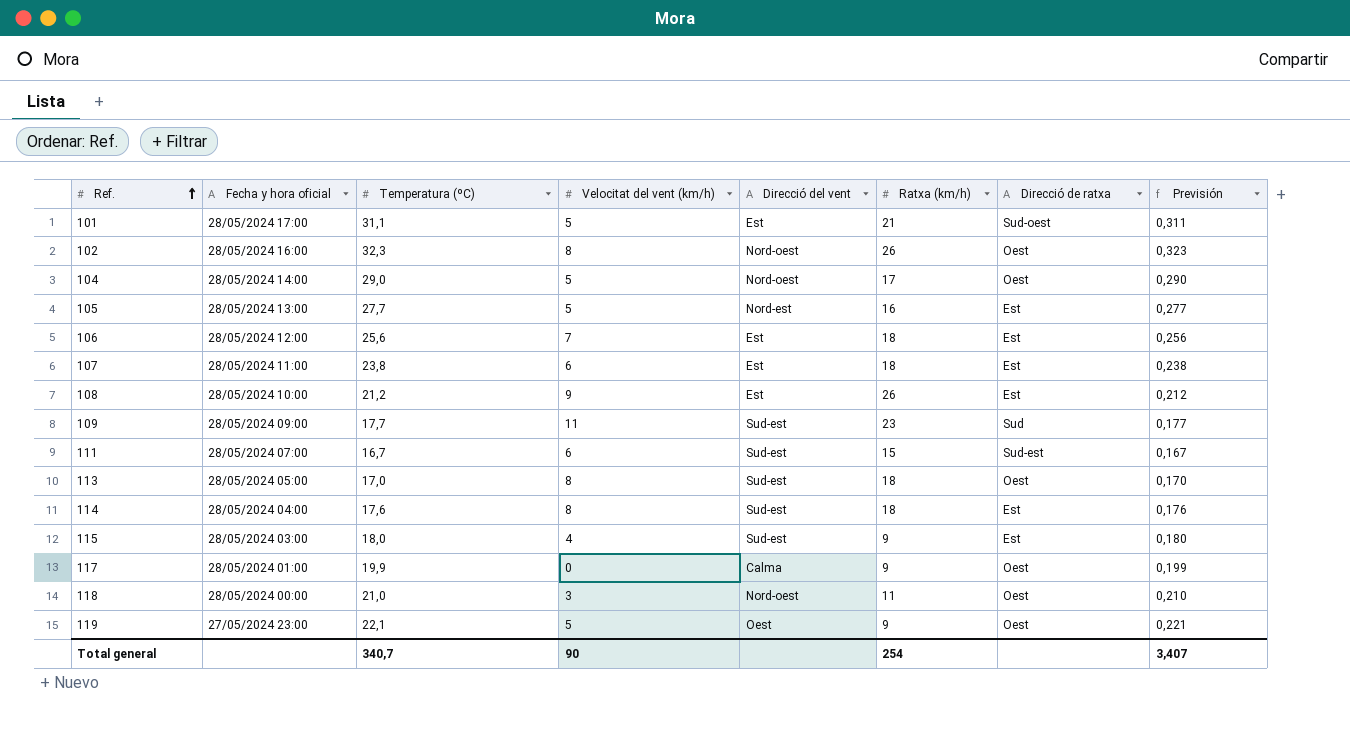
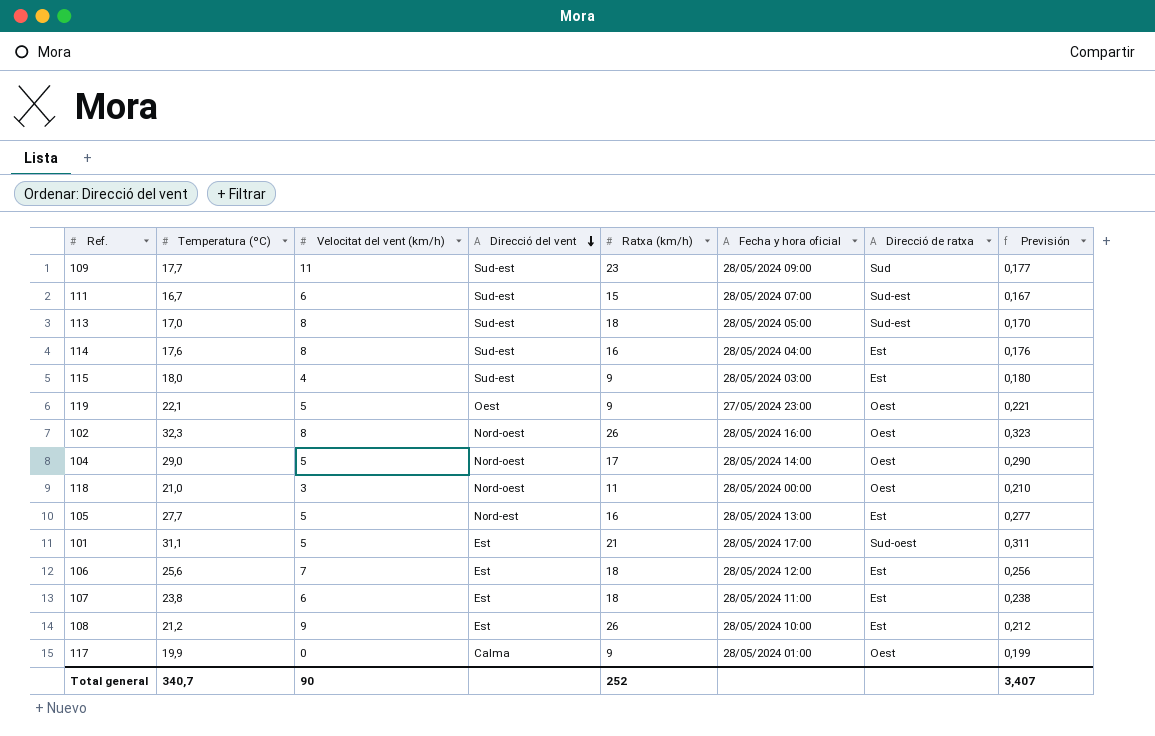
row order: Ref. ascending -> Direcció del vent descending
column Fecha y hora oficial | position: 2 -> 6
113 | Direcció de ratxa: Oest -> Sud-est
114 | Ratxa (km/h): 18 -> 16
Total general | Ratxa (km/h): 254 -> 252

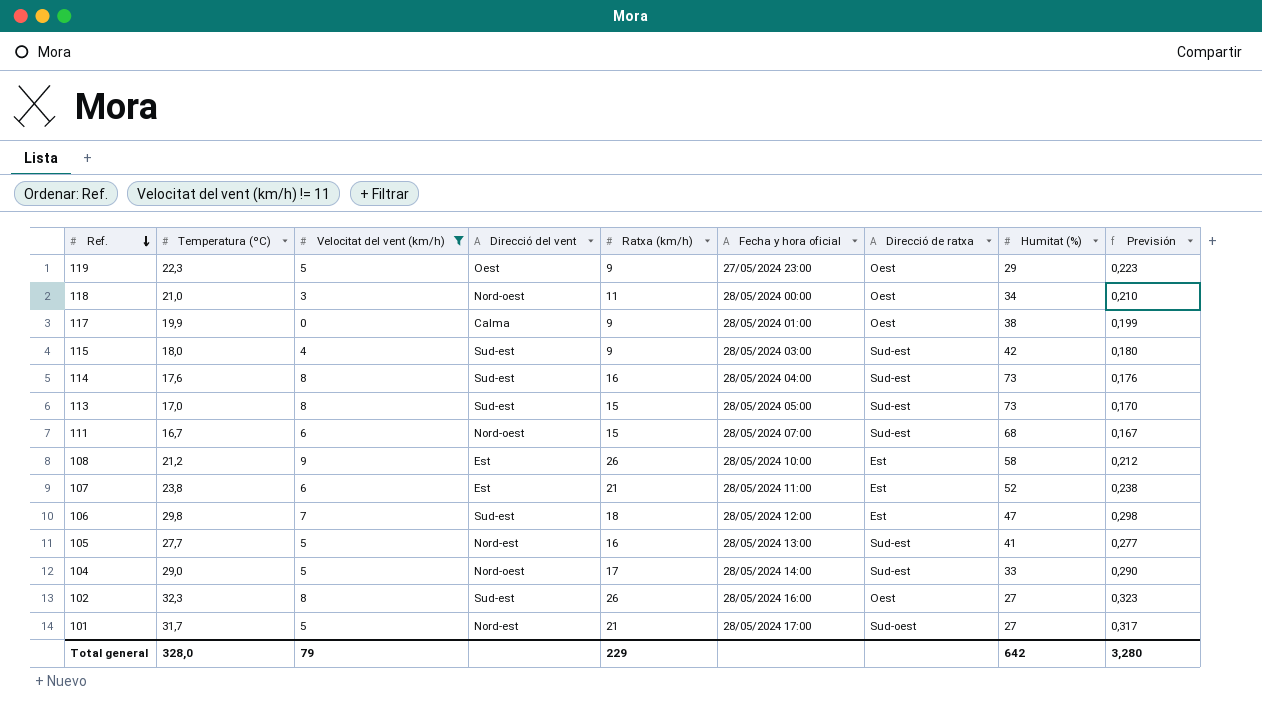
filter: none -> Velocitat del vent (km/h) != 11
row order: Direcció del vent descending -> Ref. descending
column Humitat (%) | position: none -> 8
119 | Temperatura (ºC): 22,1 -> 22,3
119 | Previsión: 0,221 -> 0,223
115 | Direcció de ratxa: Est -> Sud-est
114 | Direcció de ratxa: Est -> Sud-est
113 | Ratxa (km/h): 18 -> 15
111 | Direcció del vent: Sud-est -> Nord-oest
107 | Ratxa (km/h): 18 -> 21
106 | Temperatura (ºC): 25,6 -> 29,8
106 | Direcció del vent: Est -> Sud-est
106 | Previsión: 0,256 -> 0,298
105 | Direcció de ratxa: Est -> Sud-est
104 | Direcció de ratxa: Oest -> Sud-est
102 | Direcció del vent: Nord-oest -> Sud-est
101 | Temperatura (ºC): 31,1 -> 31,7
101 | Direcció del vent: Est -> Nord-est
101 | Previsión: 0,311 -> 0,317
Total general | Temperatura (ºC): 340,7 -> 328,0
Total general | Velocitat del vent (km/h): 90 -> 79
Total general | Ratxa (km/h): 252 -> 229
Total general | Previsión: 3,407 -> 3,280

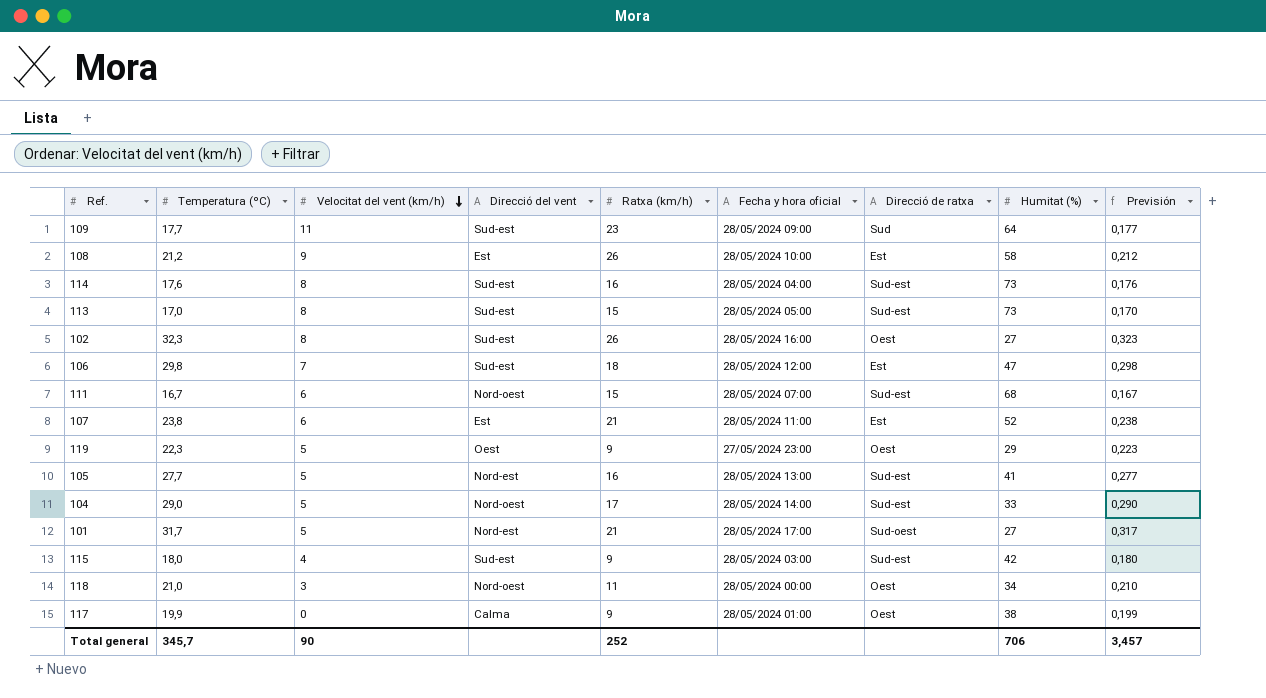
filter: Velocitat del vent (km/h) != 11 -> none
row order: Ref. descending -> Velocitat del vent (km/h) descending
Total general | Temperatura (ºC): 328,0 -> 345,7
Total general | Velocitat del vent (km/h): 79 -> 90
Total general | Ratxa (km/h): 229 -> 252
Total general | Humitat (%): 642 -> 706
Total general | Previsión: 3,280 -> 3,457

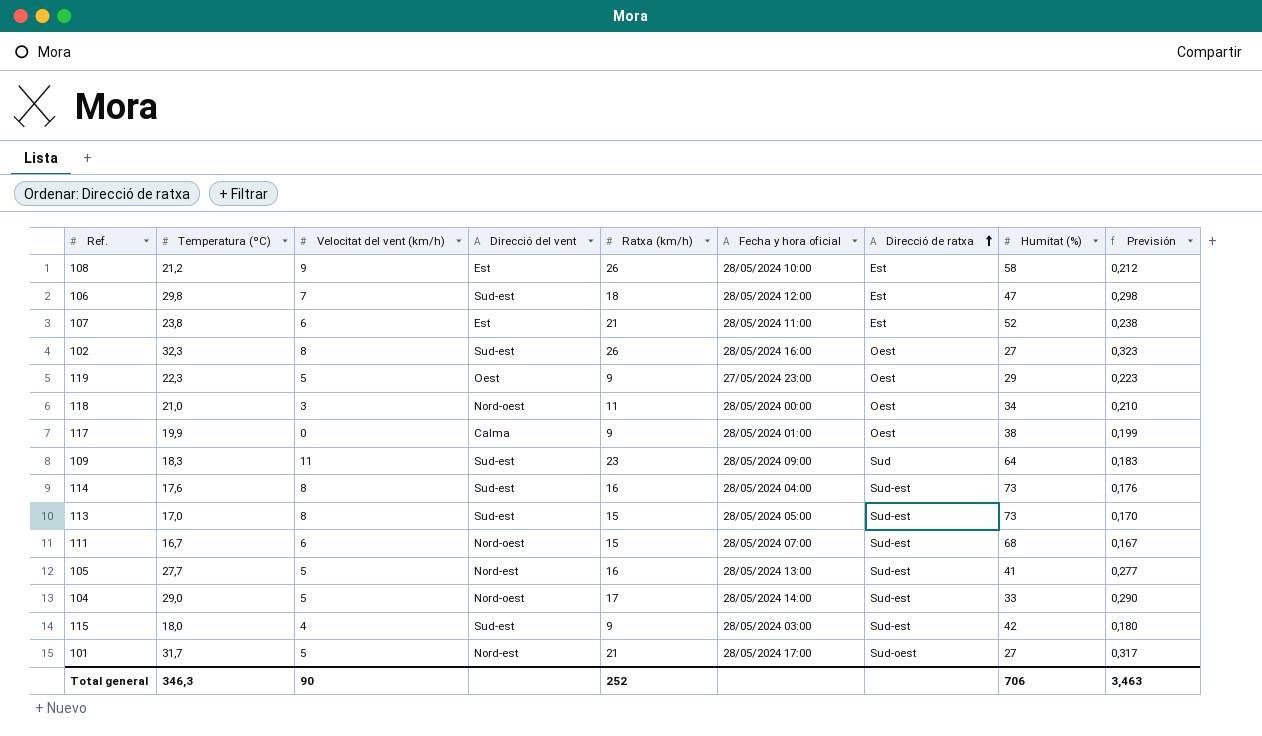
row order: Velocitat del vent (km/h) descending -> Direcció de ratxa ascending
109 | Temperatura (ºC): 17,7 -> 18,3
109 | Previsión: 0,177 -> 0,183
Total general | Temperatura (ºC): 345,7 -> 346,3
Total general | Previsión: 3,457 -> 3,463

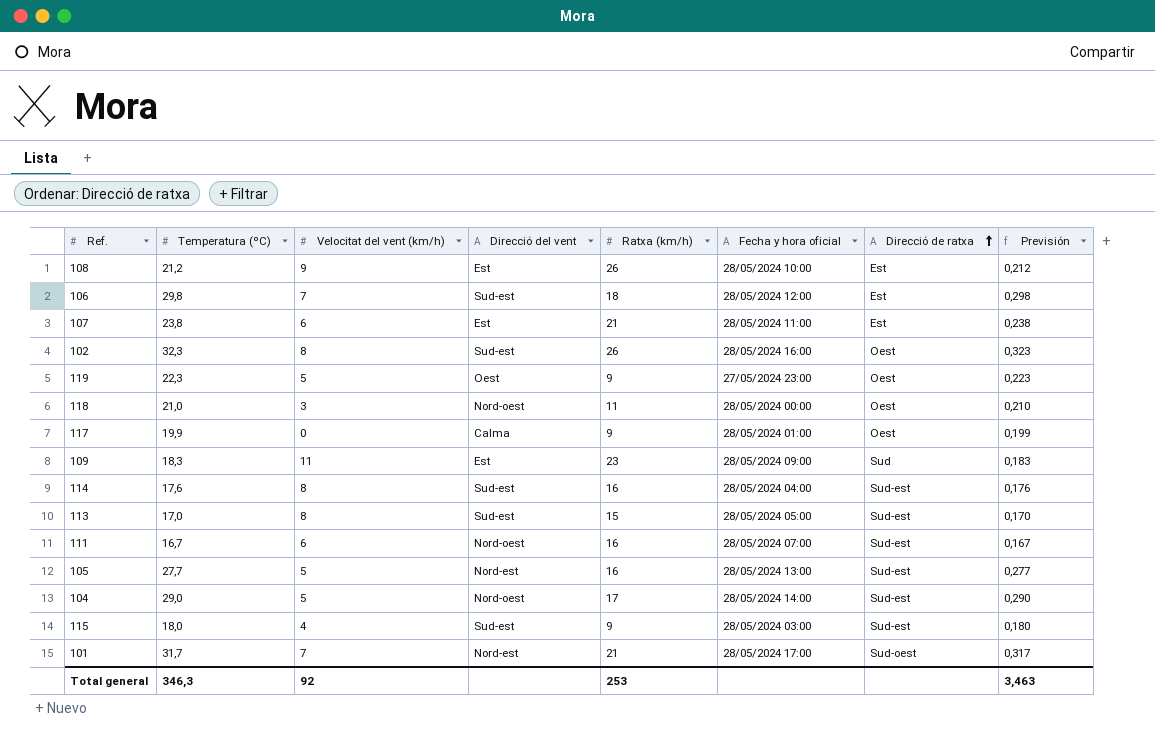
column Humitat (%) | position: 8 -> none
109 | Direcció del vent: Sud-est -> Est
111 | Ratxa (km/h): 15 -> 16
101 | Velocitat del vent (km/h): 5 -> 7
Total general | Velocitat del vent (km/h): 90 -> 92
Total general | Ratxa (km/h): 252 -> 253

